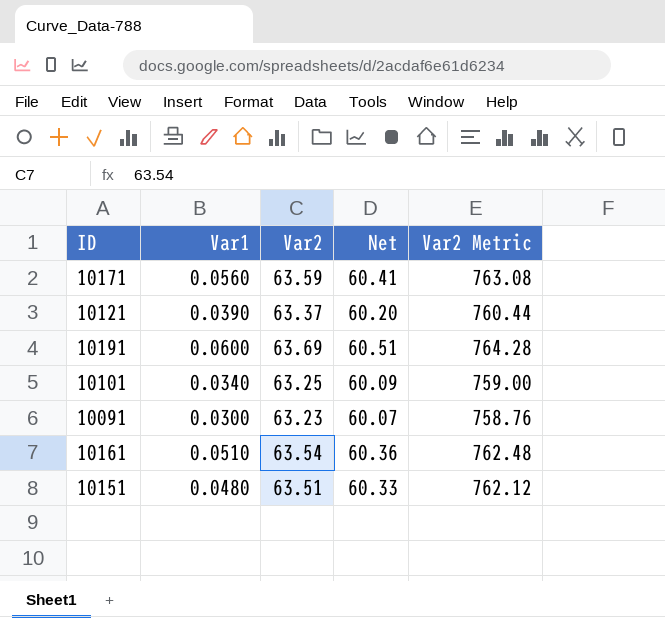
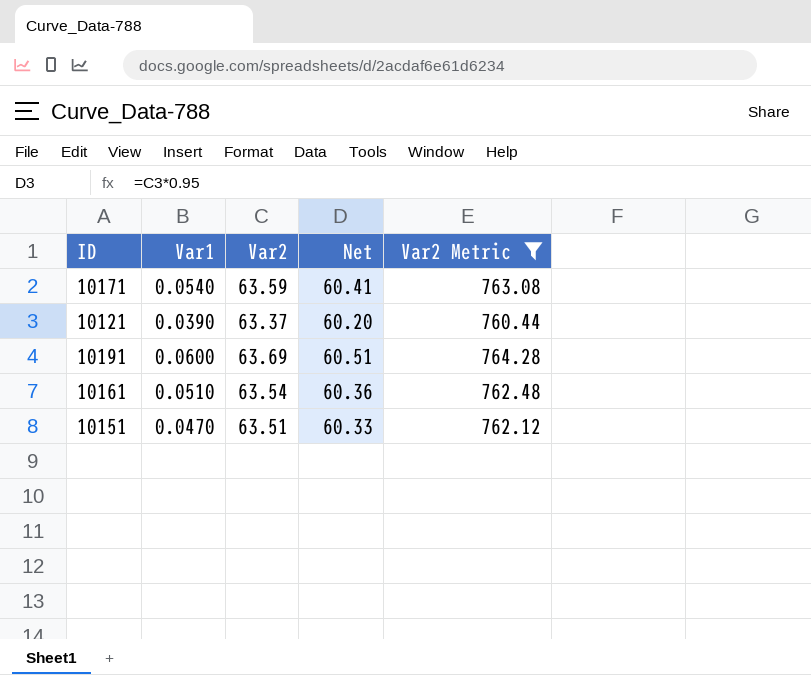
filter: none -> Var2 Metric >= 760.44
10171 | Var1: 0.0560 -> 0.0540
10151 | Var1: 0.0480 -> 0.0470

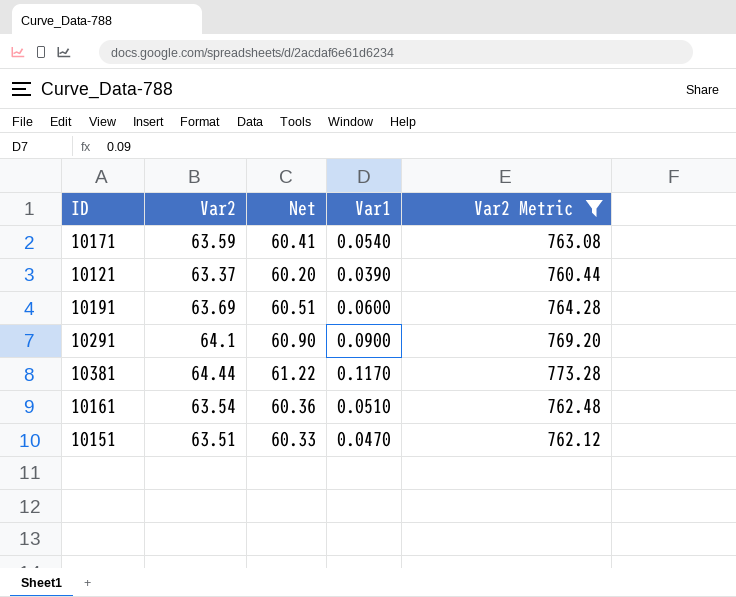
column Var1 | position: 2 -> 4
row 10291: none -> 64.1 | 60.90 | 0.0900 | 769.20
row 10381: none -> 64.44 | 61.22 | 0.1170 | 773.28

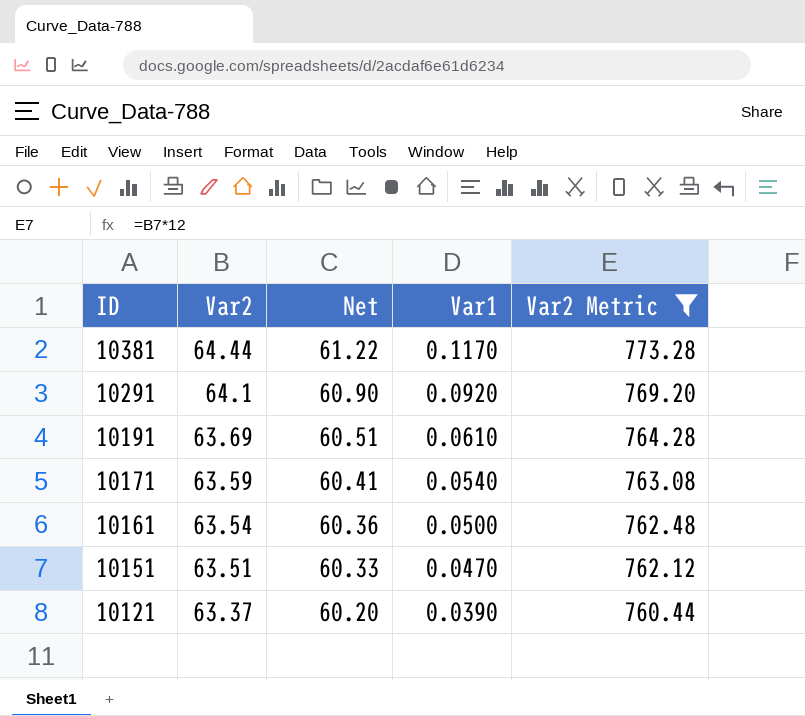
row order: none -> ID descending
10291 | Var1: 0.0900 -> 0.0920
10191 | Var1: 0.0600 -> 0.0610
10161 | Var1: 0.0510 -> 0.0500

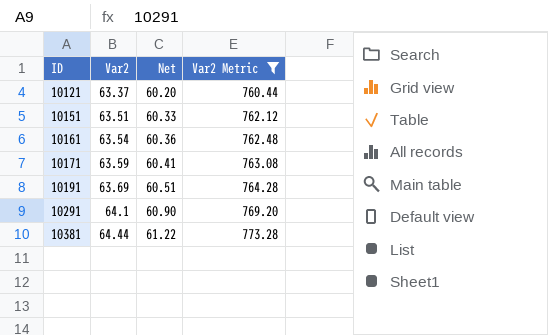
row order: ID descending -> ID ascending
column Var1 | position: 4 -> none

